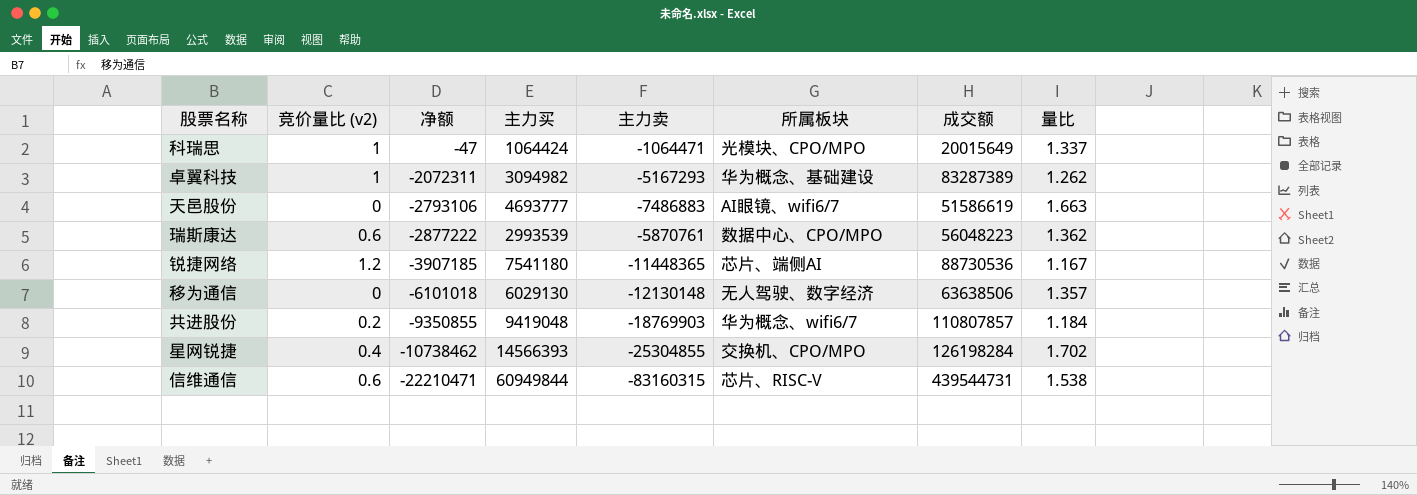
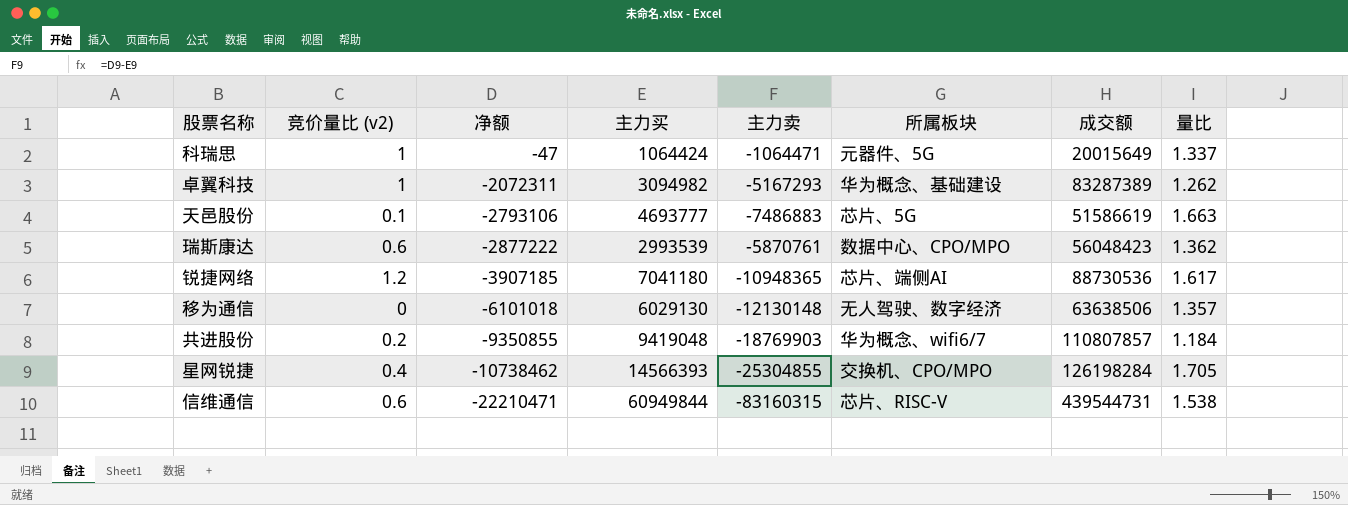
科瑞思 | 所属板块: 光模块、CPO/MPO -> 元器件、5G
天邑股份 | 竞价量比 (v2): 0 -> 0.1
天邑股份 | 所属板块: AI眼镜、wifi6/7 -> 芯片、5G
瑞斯康达 | 成交额: 56048223 -> 56048423
锐捷网络 | 主力买: 7541180 -> 7041180
锐捷网络 | 主力卖: -11448365 -> -10948365
锐捷网络 | 量比: 1.167 -> 1.617
星网锐捷 | 量比: 1.702 -> 1.705

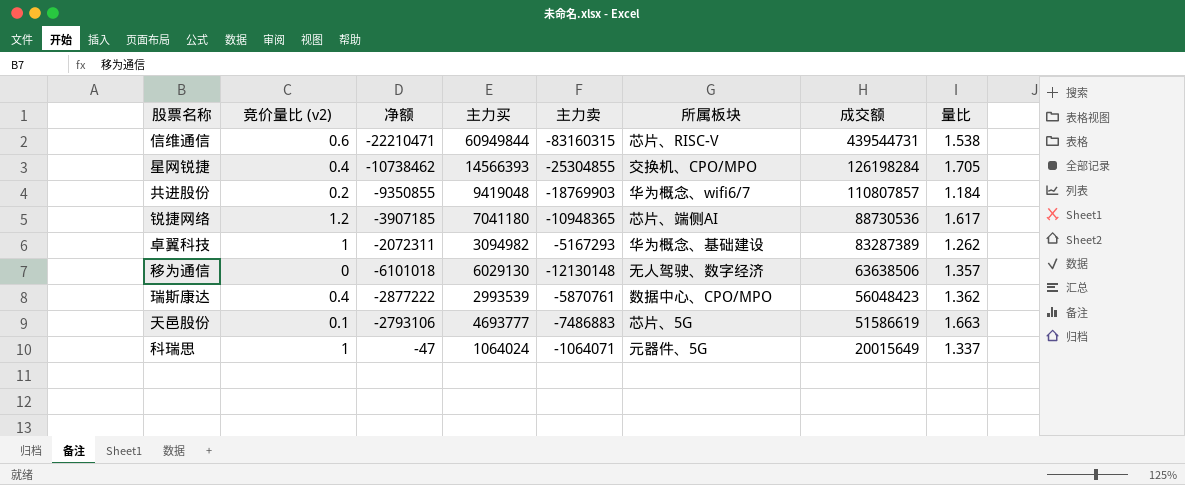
row order: 净额 descending -> 成交额 descending
瑞斯康达 | 竞价量比 (v2): 0.6 -> 0.4
科瑞思 | 主力买: 1064424 -> 1064024
科瑞思 | 主力卖: -1064471 -> -1064071

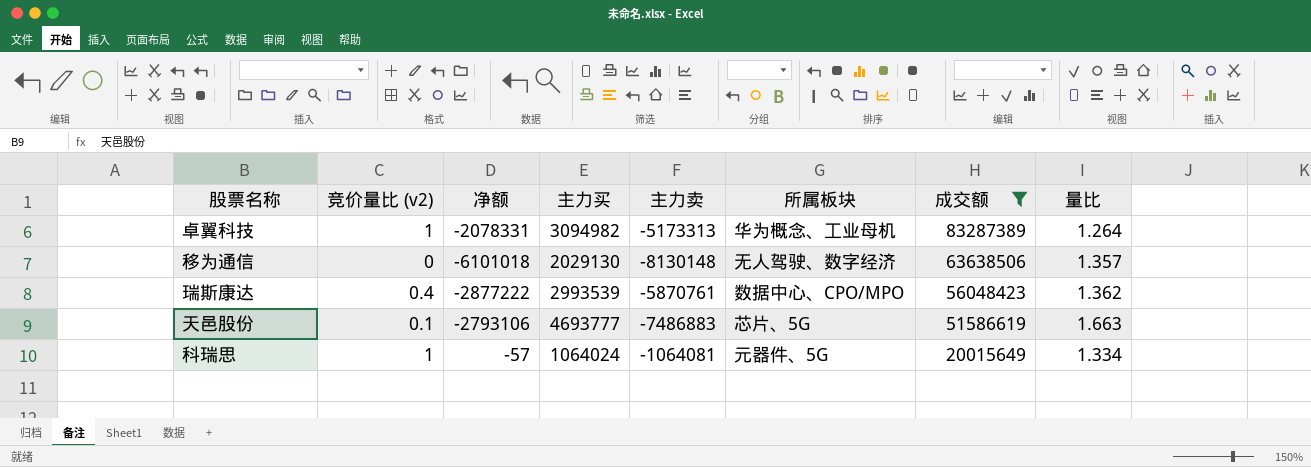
filter: none -> 成交额 <= 83287389
卓翼科技 | 净额: -2072311 -> -2078331
卓翼科技 | 主力卖: -5167293 -> -5173313
卓翼科技 | 所属板块: 华为概念、基础建设 -> 华为概念、工业母机
卓翼科技 | 量比: 1.262 -> 1.264
移为通信 | 主力买: 6029130 -> 2029130
移为通信 | 主力卖: -12130148 -> -8130148
科瑞思 | 净额: -47 -> -57
科瑞思 | 主力卖: -1064071 -> -1064081
科瑞思 | 量比: 1.337 -> 1.334

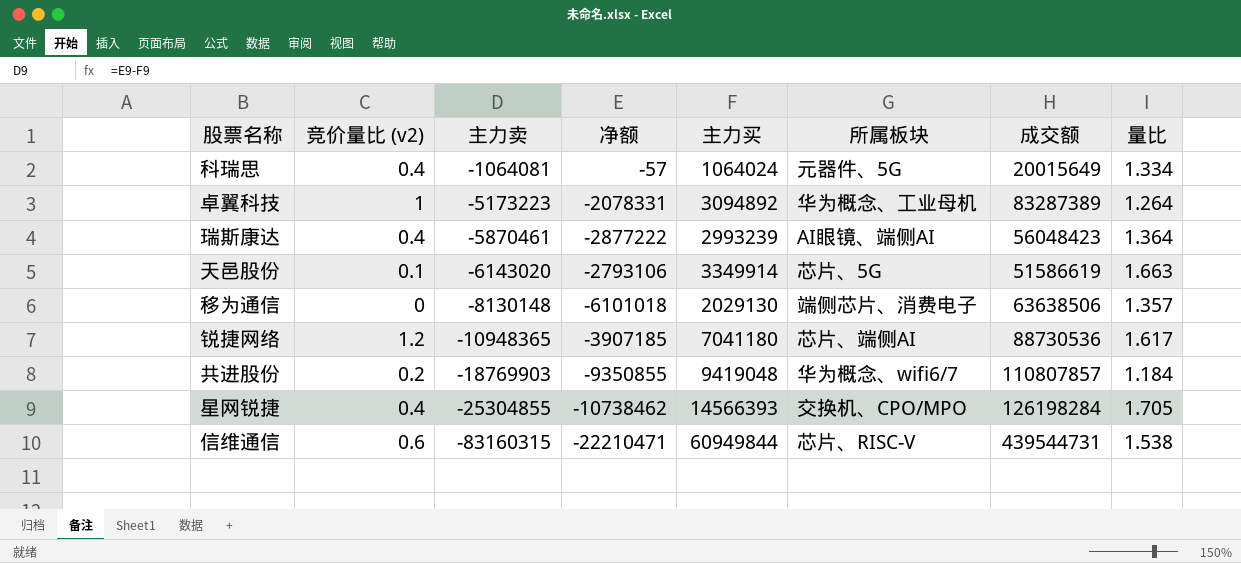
filter: 成交额 <= 83287389 -> none
row order: 成交额 descending -> 主力卖 descending
column 主力卖 | position: 5 -> 3
科瑞思 | 竞价量比 (v2): 1 -> 0.4
卓翼科技 | 主力卖: -5173313 -> -5173223
卓翼科技 | 主力买: 3094982 -> 3094892
瑞斯康达 | 主力卖: -5870761 -> -5870461
瑞斯康达 | 主力买: 2993539 -> 2993239
瑞斯康达 | 所属板块: 数据中心、CPO/MPO -> AI眼镜、端侧AI
瑞斯康达 | 量比: 1.362 -> 1.364
天邑股份 | 主力卖: -7486883 -> -6143020
天邑股份 | 主力买: 4693777 -> 3349914
移为通信 | 所属板块: 无人驾驶、数字经济 -> 端侧芯片、消费电子

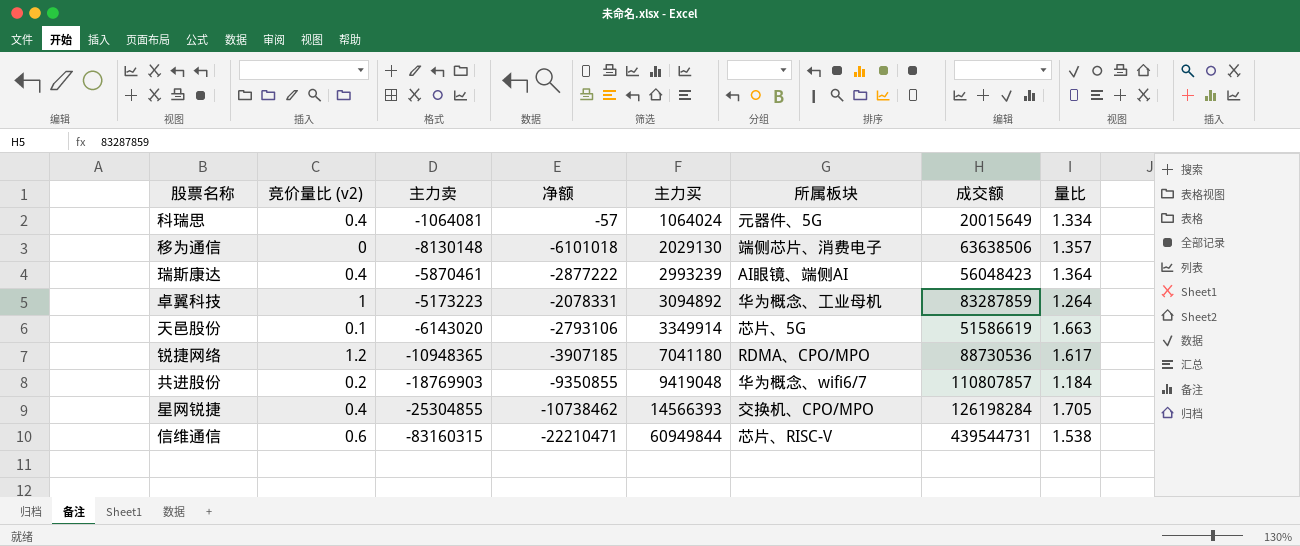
row order: 主力卖 descending -> 主力买 ascending
卓翼科技 | 成交额: 83287389 -> 83287859
锐捷网络 | 所属板块: 芯片、端侧AI -> RDMA、CPO/MPO

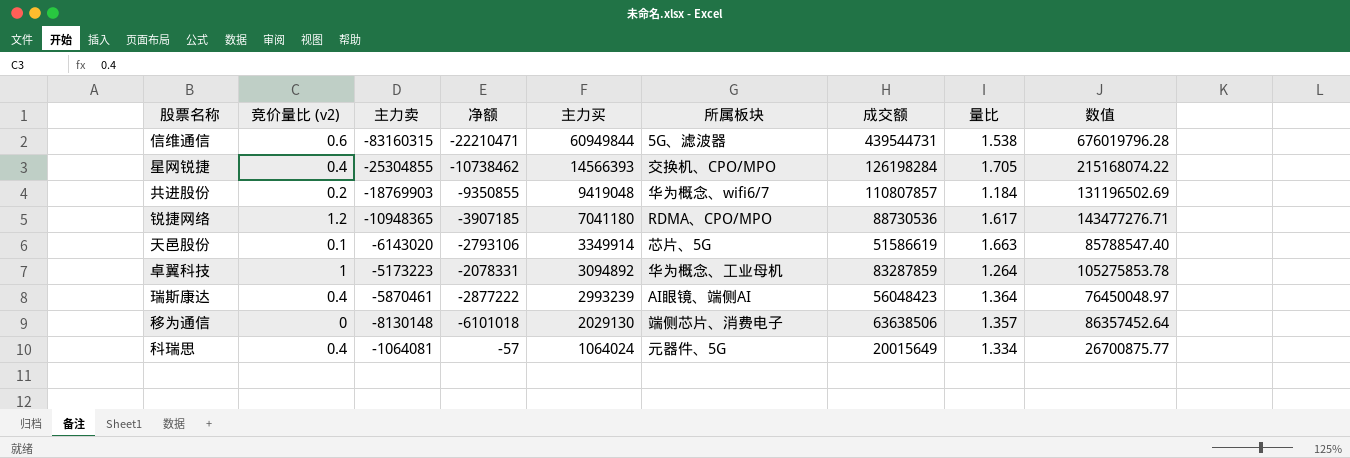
row order: 主力买 ascending -> 主力买 descending
column 数值 | formula: none -> [成交额] * [量比]
信维通信 | 所属板块: 芯片、RISC-V -> 5G、滤波器

